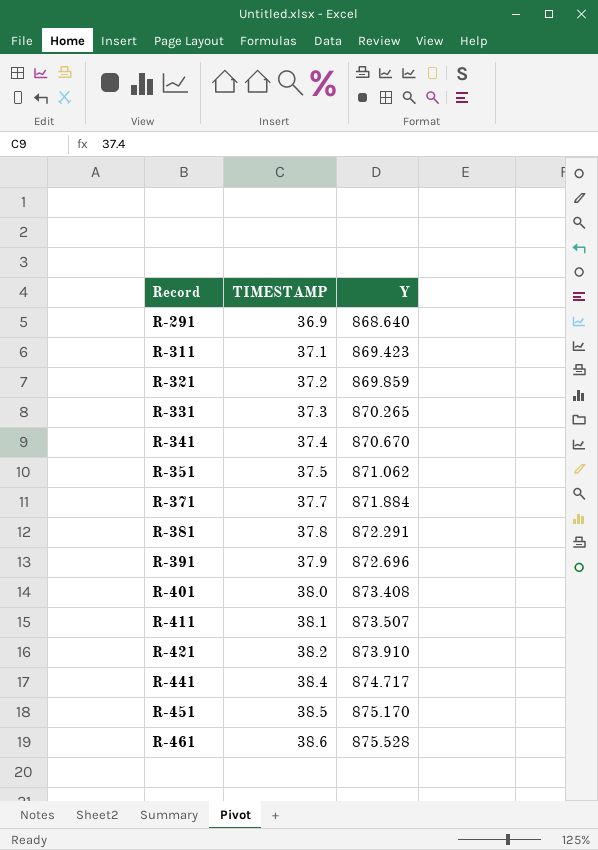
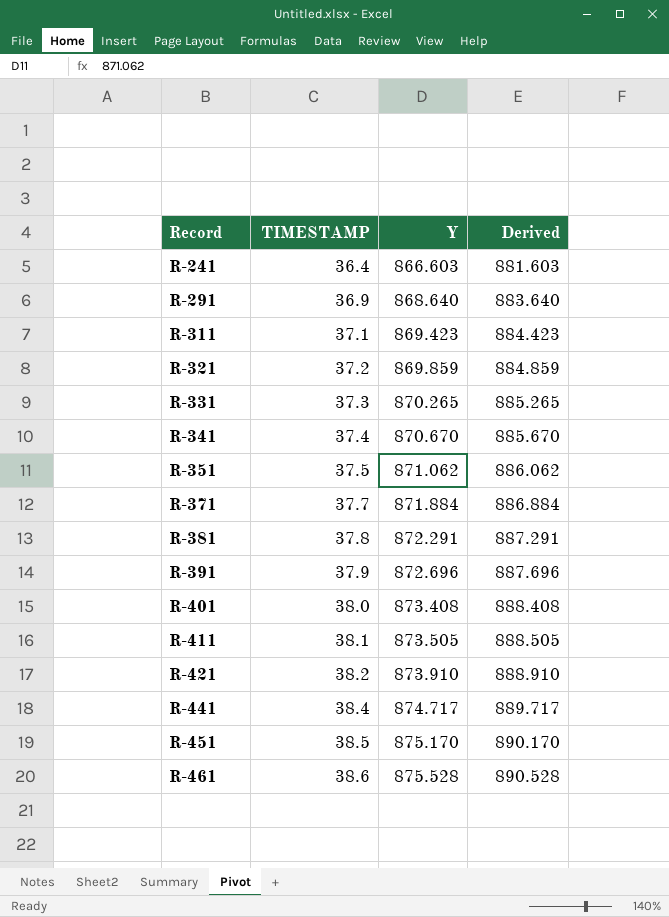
column Derived | formula: none -> [Y] + 15
row R-241: none -> 36.4 | 866.603 | 881.603
R-411 | Y: 873.507 -> 873.505

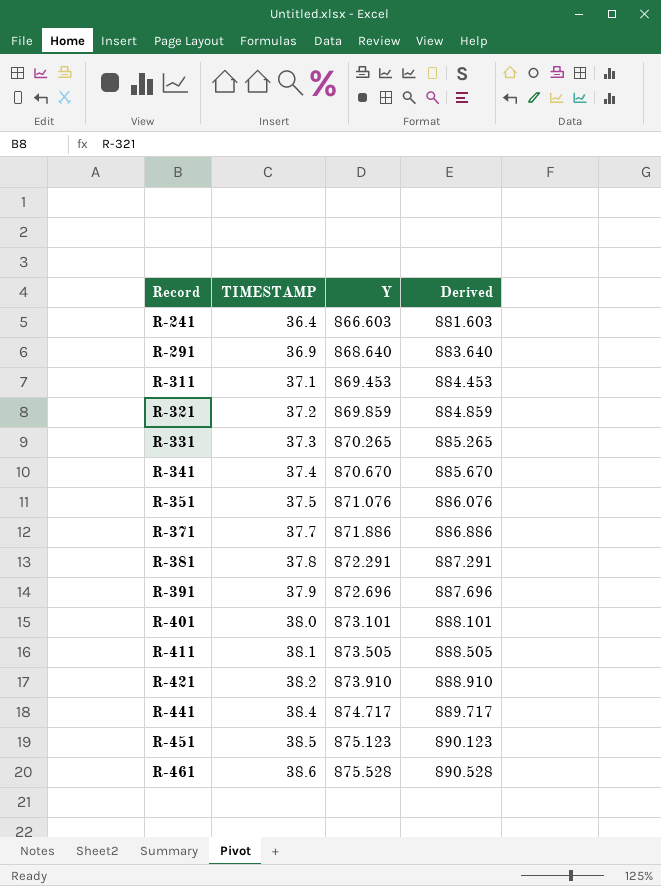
R-311 | Y: 869.423 -> 869.453
R-311 | Derived: 884.423 -> 884.453
R-351 | Y: 871.062 -> 871.076
R-351 | Derived: 886.062 -> 886.076
R-371 | Y: 871.884 -> 871.886
R-371 | Derived: 886.884 -> 886.886
R-401 | Y: 873.408 -> 873.101
R-401 | Derived: 888.408 -> 888.101
R-451 | Y: 875.170 -> 875.123
R-451 | Derived: 890.170 -> 890.123

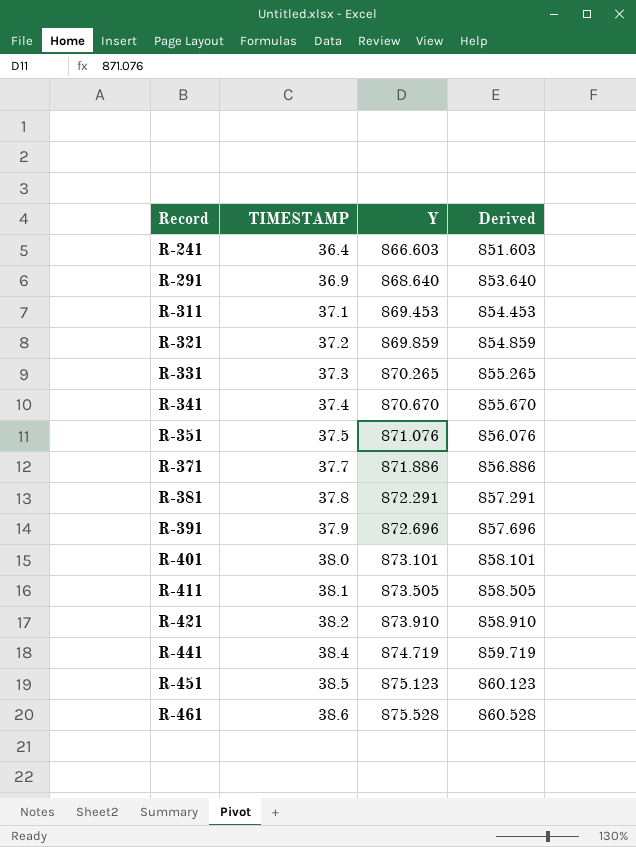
column Derived | formula: [Y] + 15 -> [Y] - 15
R-441 | Y: 874.717 -> 874.719

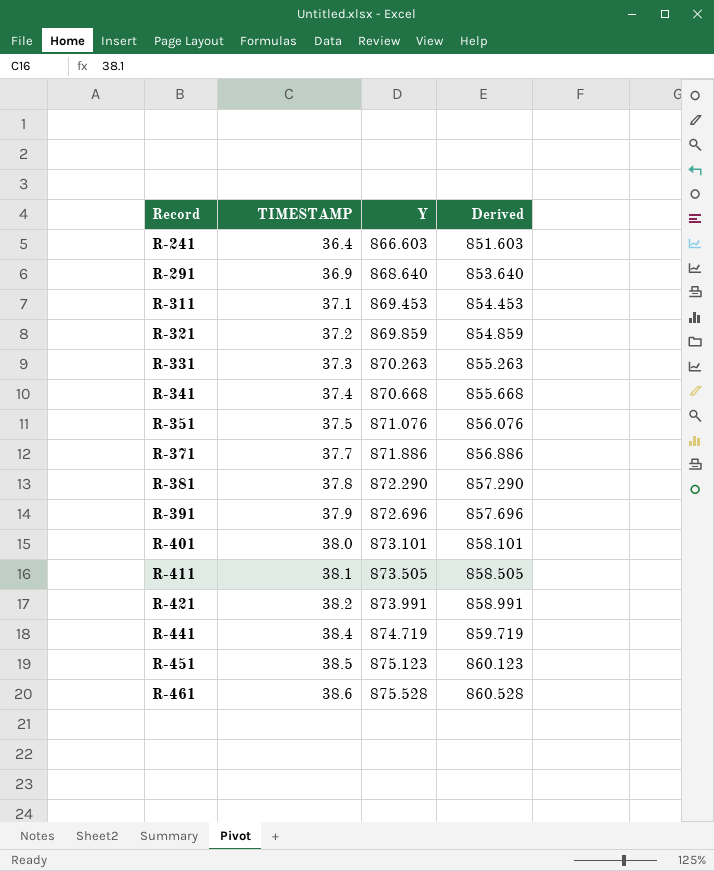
R-331 | Y: 870.265 -> 870.263
R-331 | Derived: 855.265 -> 855.263
R-341 | Y: 870.670 -> 870.668
R-341 | Derived: 855.670 -> 855.668
R-381 | Y: 872.291 -> 872.290
R-381 | Derived: 857.291 -> 857.290
R-421 | Y: 873.910 -> 873.991
R-421 | Derived: 858.910 -> 858.991

